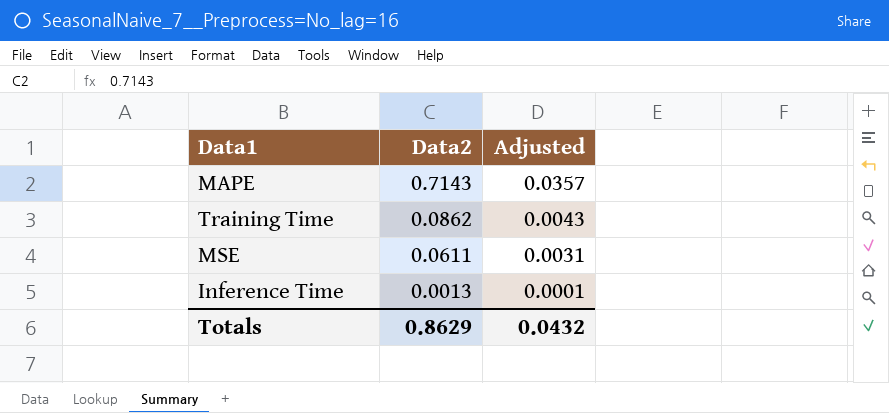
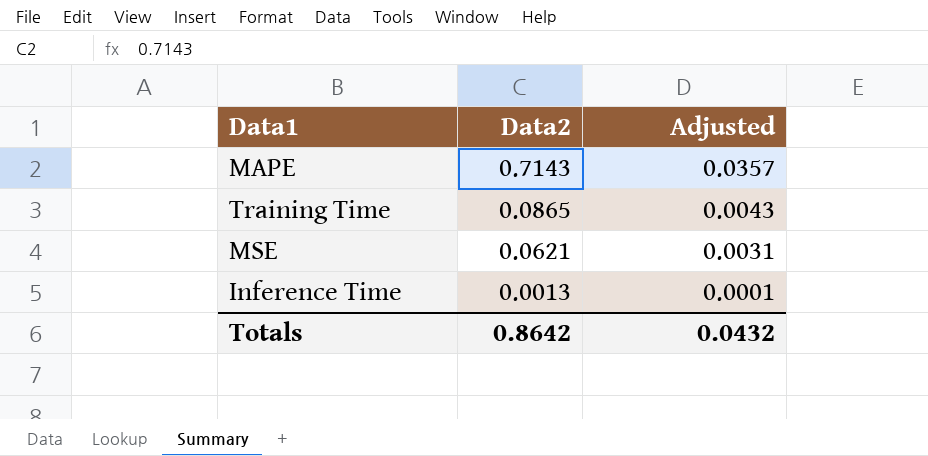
Training Time | Data2: 0.0862 -> 0.0865
MSE | Data2: 0.0611 -> 0.0621
Totals | Data2: 0.8629 -> 0.8642

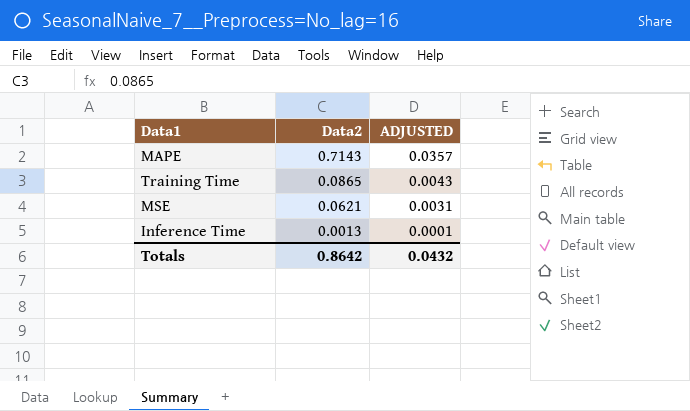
column name: Adjusted -> ADJUSTED

